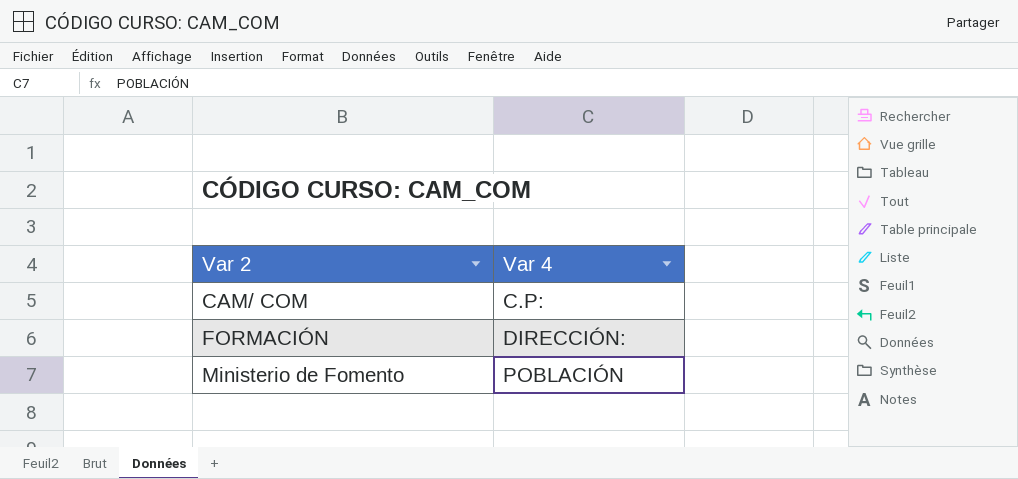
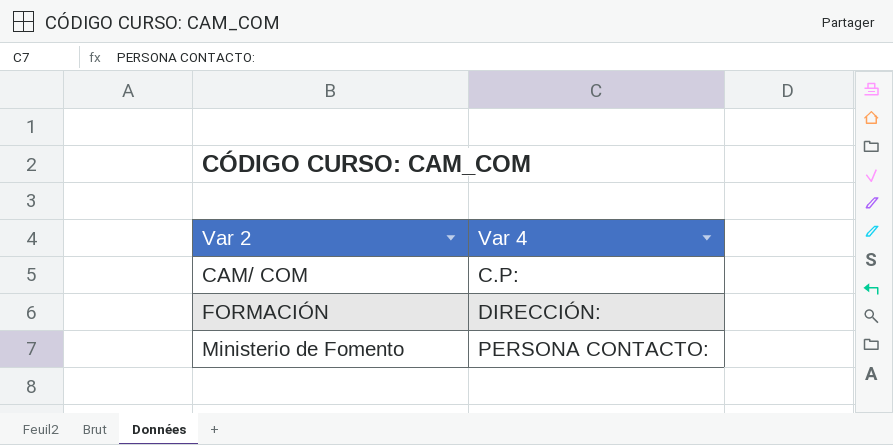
Ministerio de Fomento | Var 4: POBLACIÓN -> PERSONA CONTACTO:

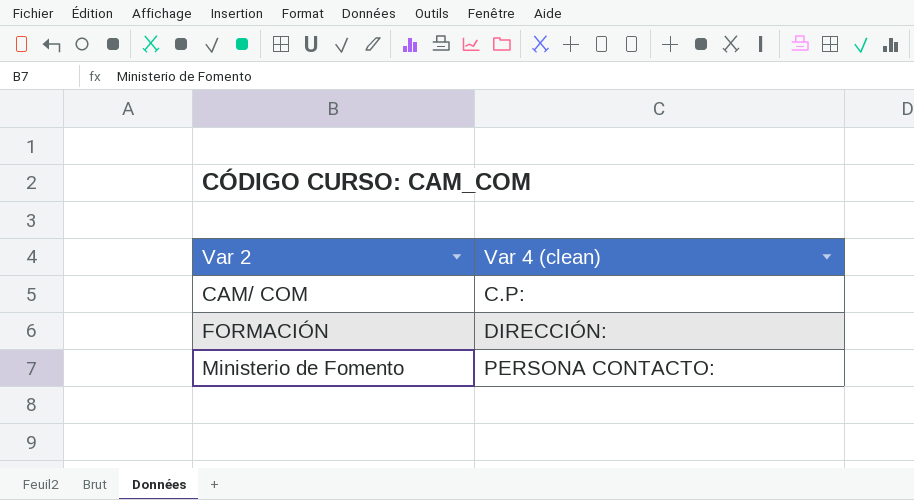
column name: Var 4 -> Var 4 (clean)

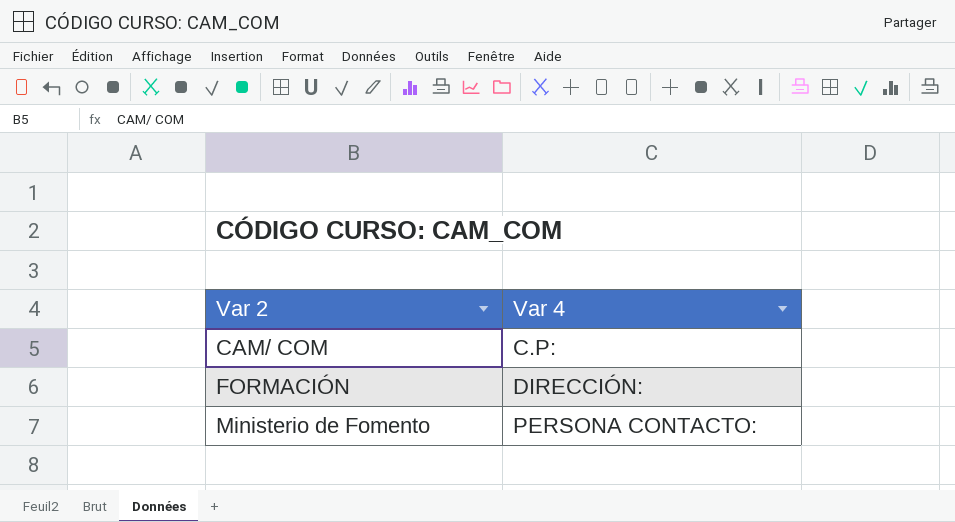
column name: Var 4 (clean) -> Var 4

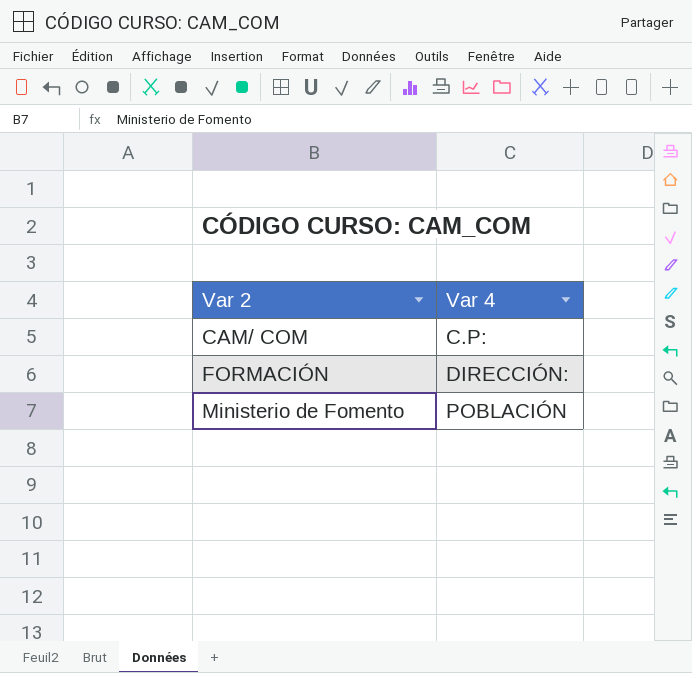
Ministerio de Fomento | Var 4: PERSONA CONTACTO: -> POBLACIÓN

